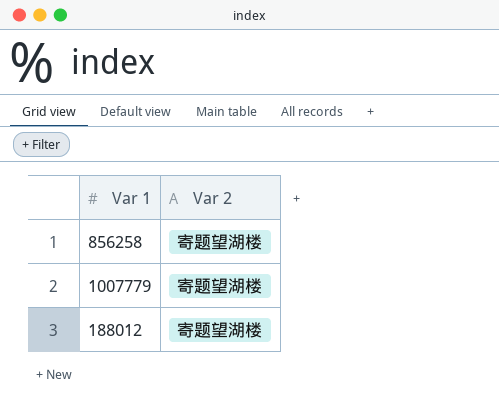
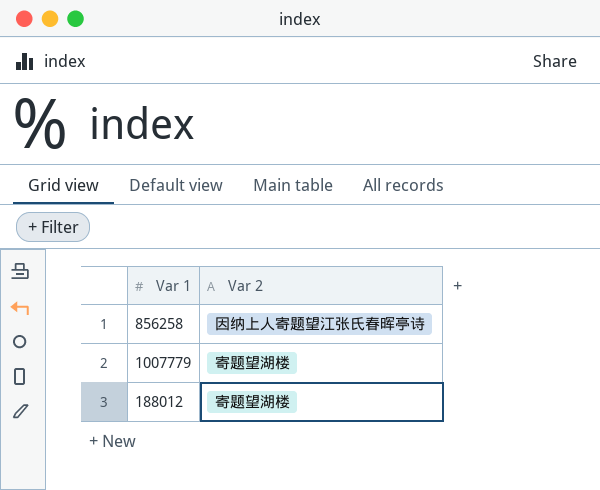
856258 | Var 2: 寄题望湖楼 -> 因纳上人寄题望江张氏春晖亭诗

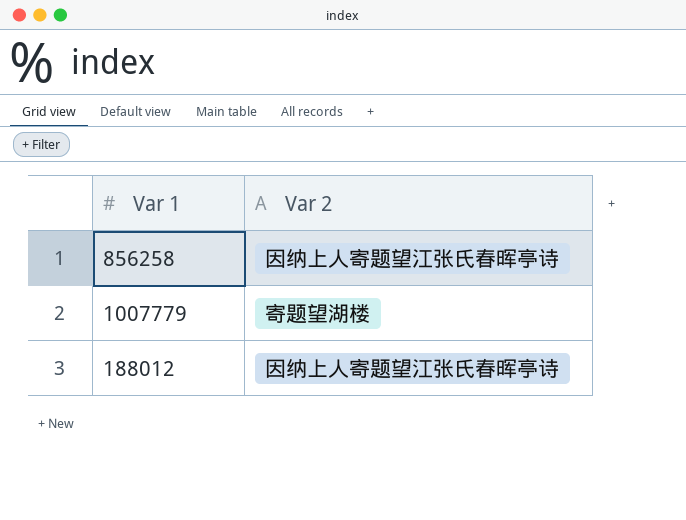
188012 | Var 2: 寄题望湖楼 -> 因纳上人寄题望江张氏春晖亭诗

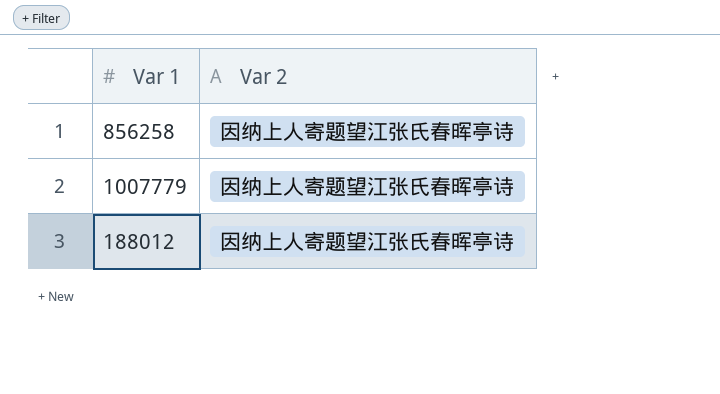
1007779 | Var 2: 寄题望湖楼 -> 因纳上人寄题望江张氏春晖亭诗

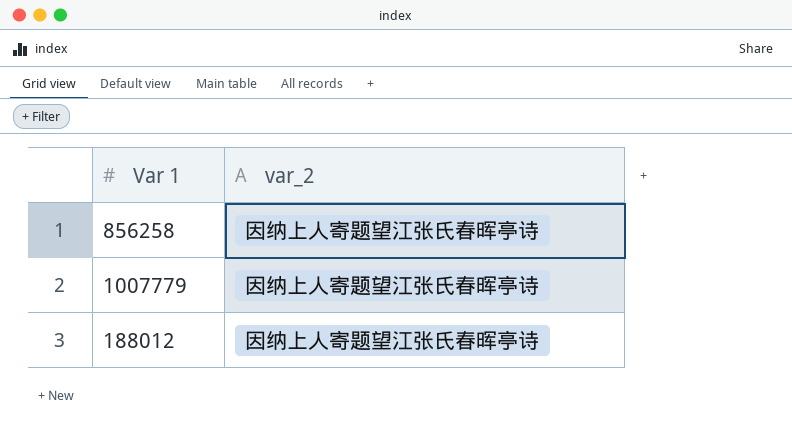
column name: Var 2 -> var_2

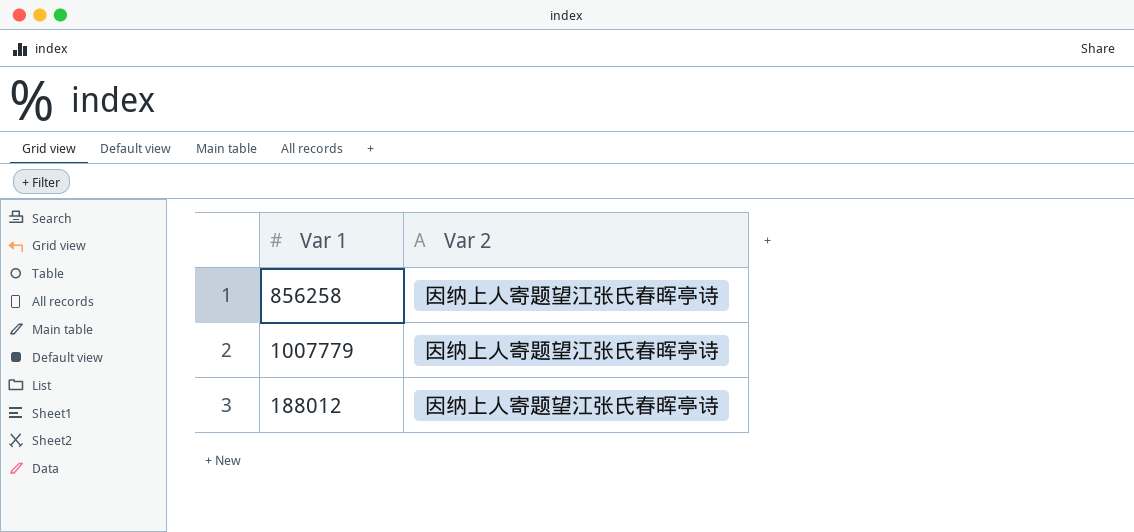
column name: var_2 -> Var 2

